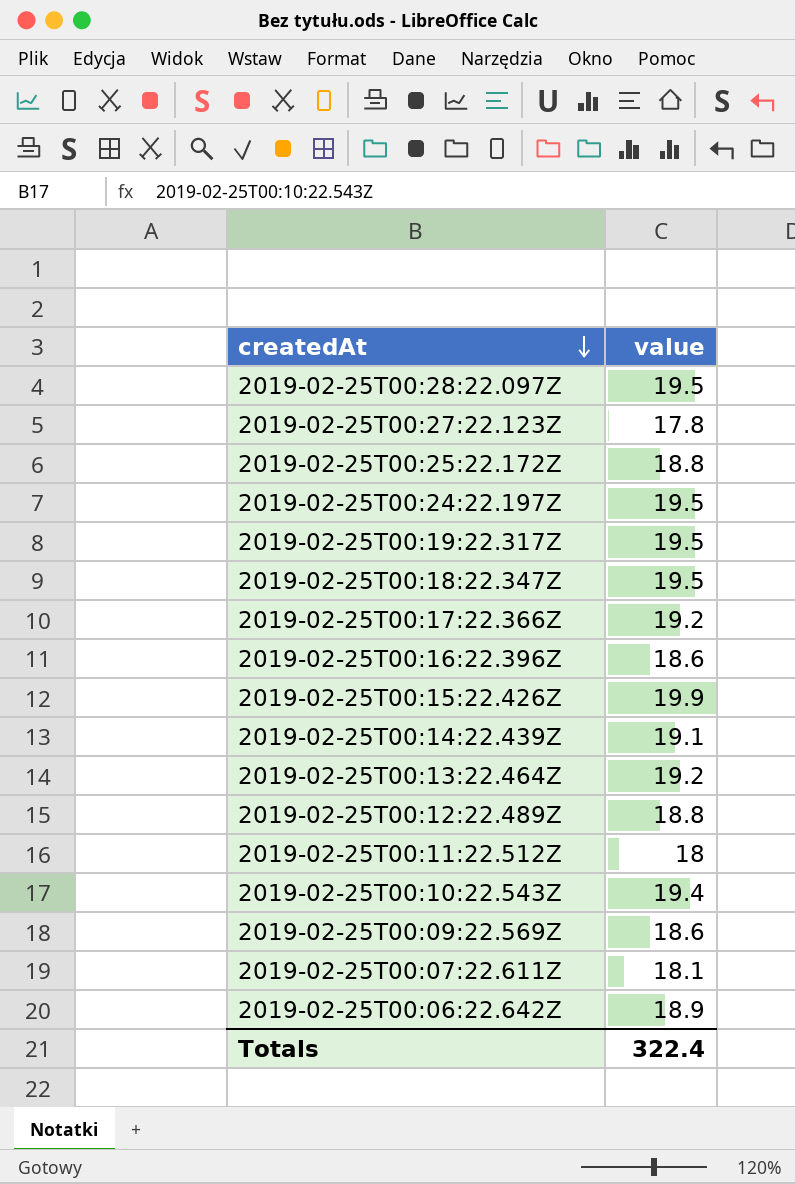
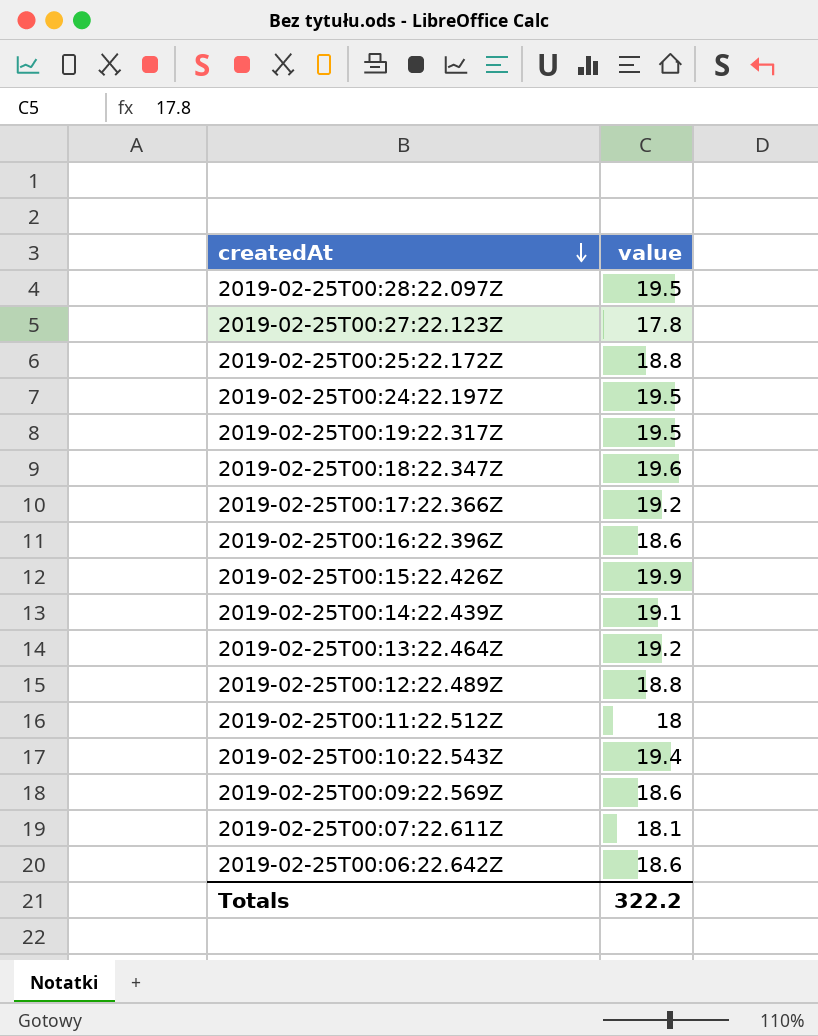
2019-02-25T00:18:22.347Z | value: 19.5 -> 19.6
2019-02-25T00:06:22.642Z | value: 18.9 -> 18.6
Totals | value: 322.4 -> 322.2

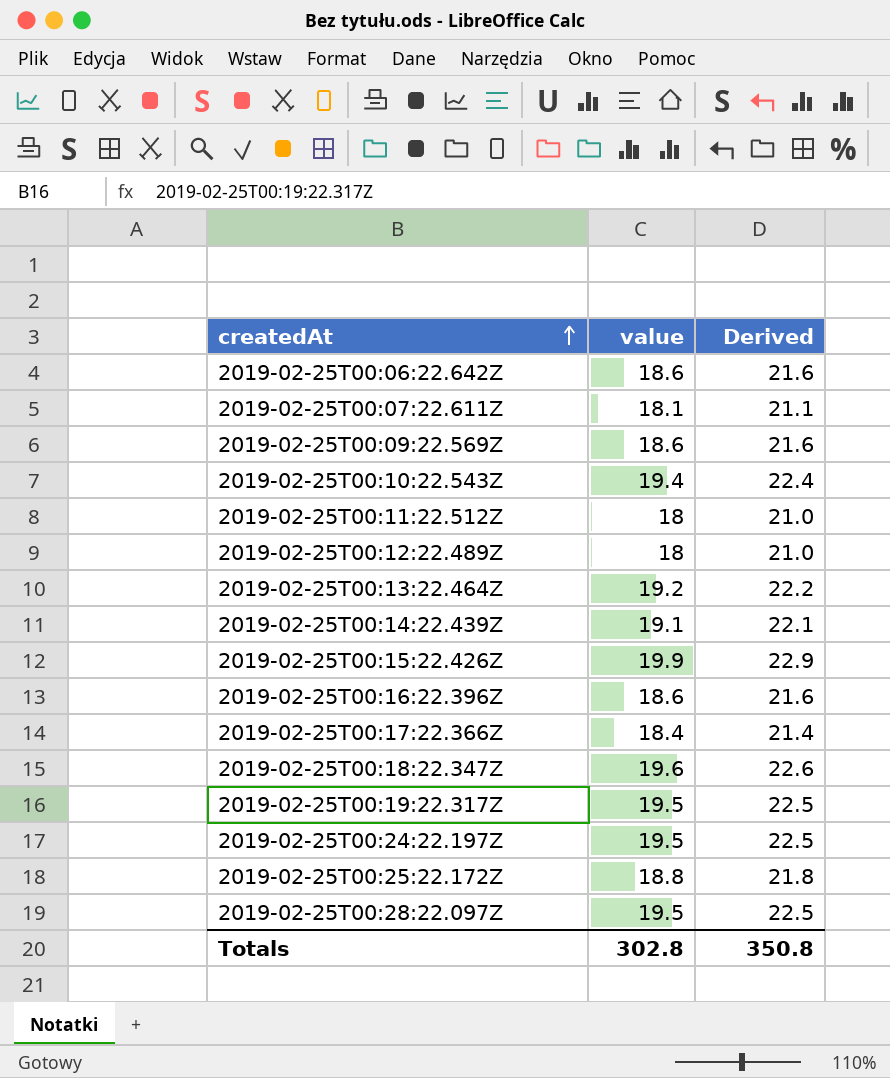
row order: createdAt descending -> createdAt ascending
column Derived | formula: none -> [value] + 3
row 2019-02-25T00:27:22.123Z: 17.8 -> none
2019-02-25T00:12:22.489Z | value: 18.8 -> 18
2019-02-25T00:17:22.366Z | value: 19.2 -> 18.4
Totals | value: 322.2 -> 302.8

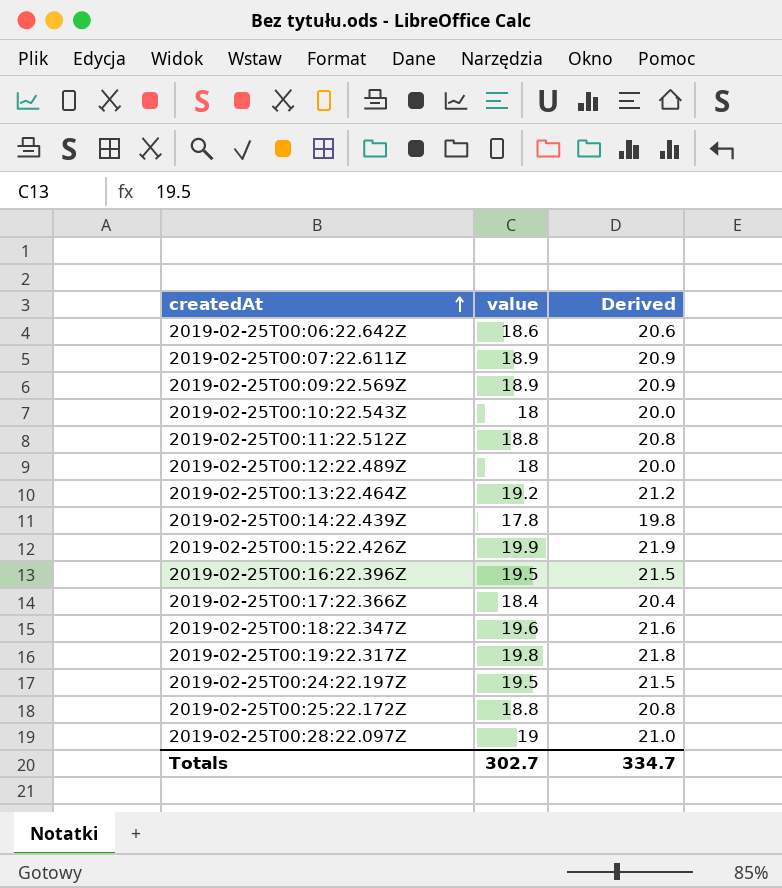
column Derived | formula: [value] + 3 -> [value] + 2
2019-02-25T00:07:22.611Z | value: 18.1 -> 18.9
2019-02-25T00:09:22.569Z | value: 18.6 -> 18.9
2019-02-25T00:10:22.543Z | value: 19.4 -> 18
2019-02-25T00:11:22.512Z | value: 18 -> 18.8
2019-02-25T00:14:22.439Z | value: 19.1 -> 17.8
2019-02-25T00:16:22.396Z | value: 18.6 -> 19.5
2019-02-25T00:19:22.317Z | value: 19.5 -> 19.8
2019-02-25T00:28:22.097Z | value: 19.5 -> 19
Totals | value: 302.8 -> 302.7
Totals | Derived: 350.8 -> 334.7

